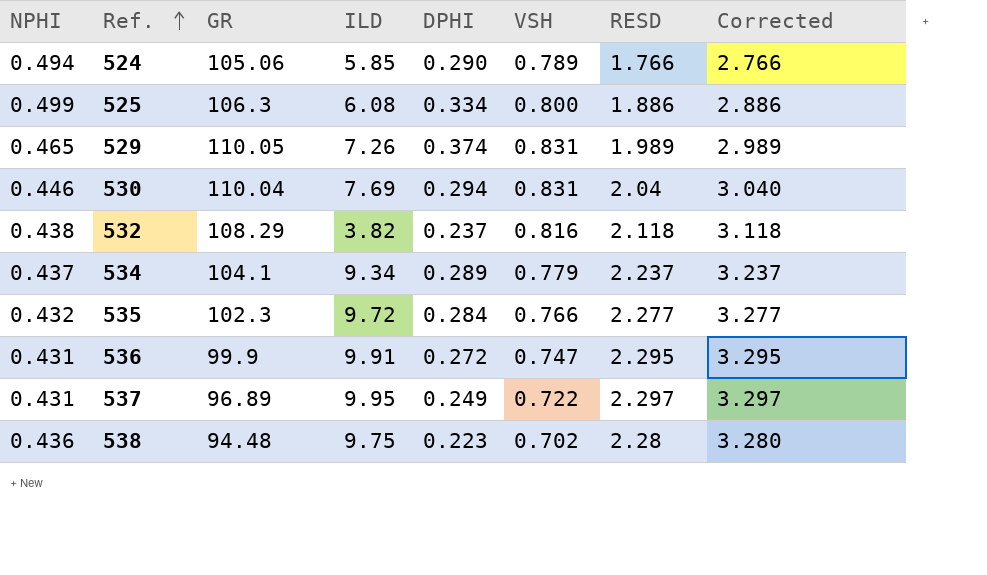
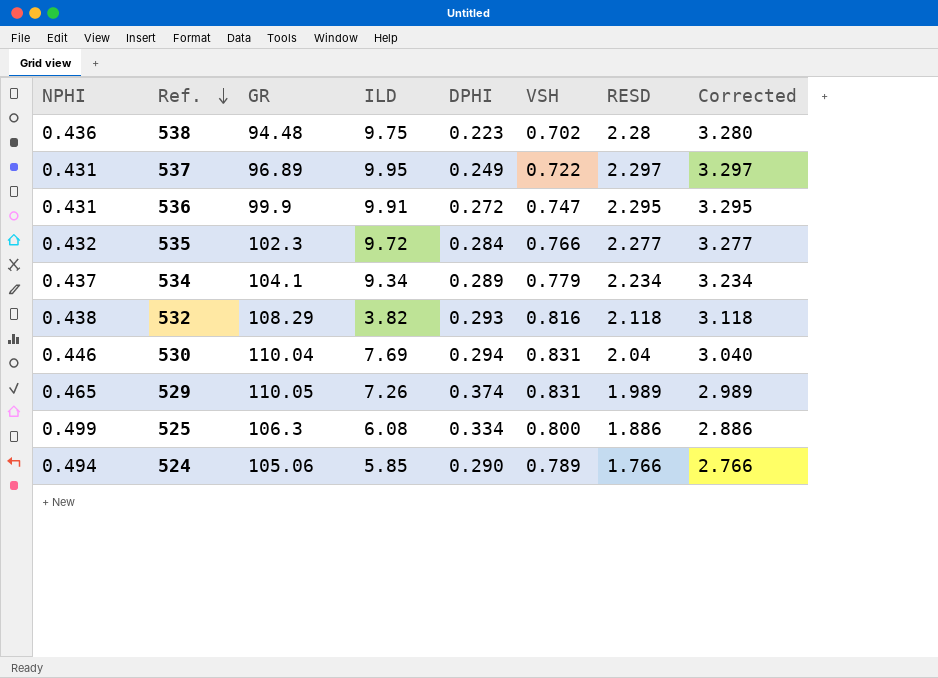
row order: Ref. ascending -> Ref. descending
534 | RESD: 2.237 -> 2.234
534 | Corrected: 3.237 -> 3.234
532 | DPHI: 0.237 -> 0.293

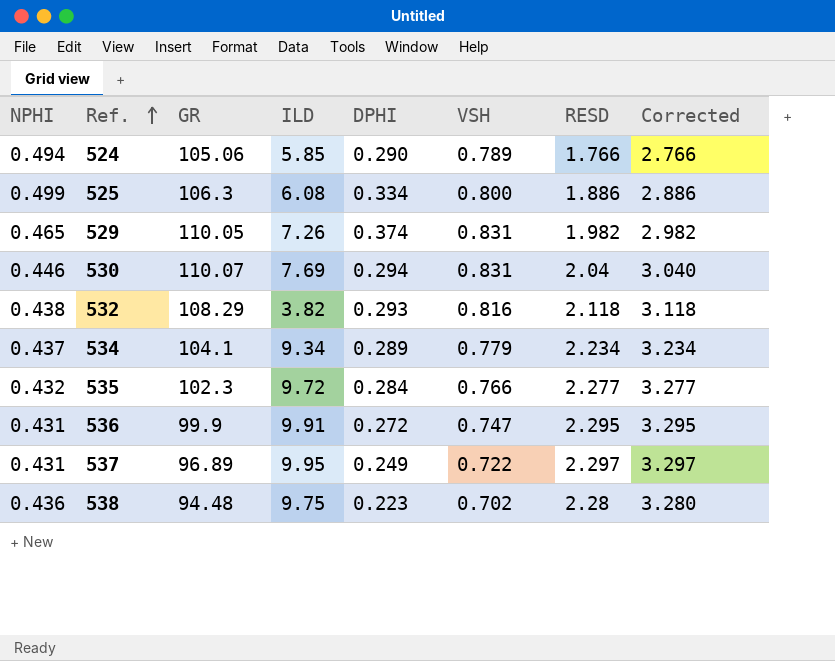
row order: Ref. descending -> Ref. ascending
529 | RESD: 1.989 -> 1.982
529 | Corrected: 2.989 -> 2.982
530 | GR: 110.04 -> 110.07

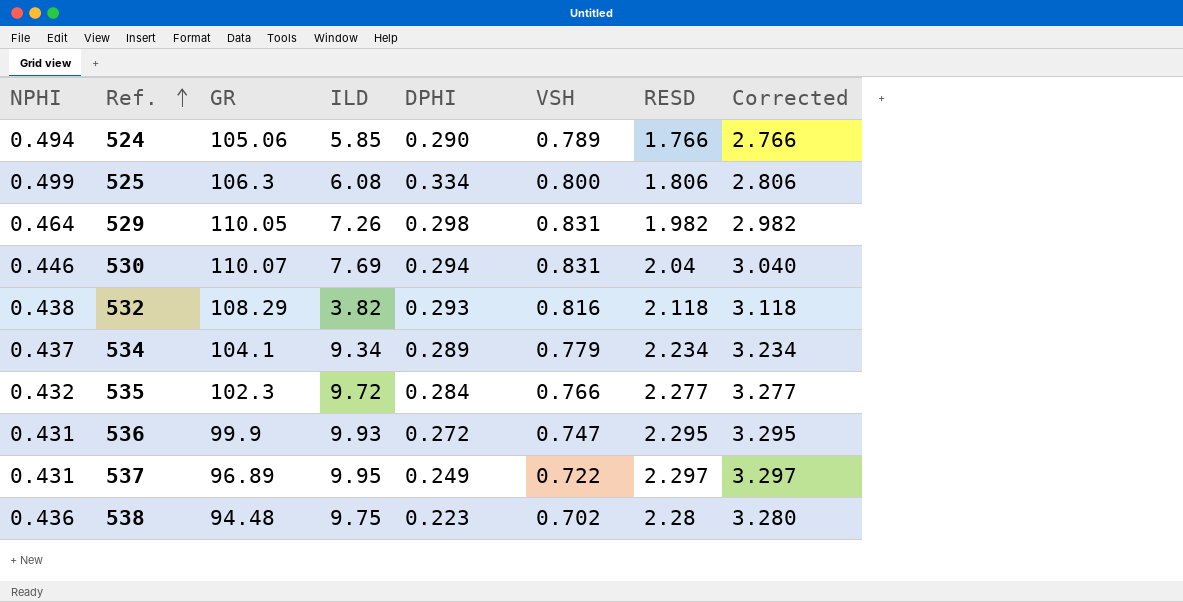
525 | RESD: 1.886 -> 1.806
525 | Corrected: 2.886 -> 2.806
529 | NPHI: 0.465 -> 0.464
529 | DPHI: 0.374 -> 0.298
536 | ILD: 9.91 -> 9.93

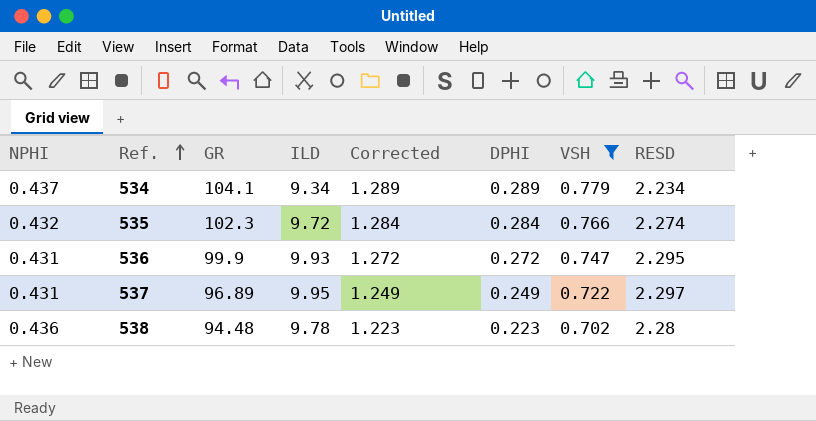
filter: none -> VSH <= 0.779
column Corrected | formula: [RESD] + 1 -> [DPHI] + 1
column Corrected | position: 8 -> 5
535 | RESD: 2.277 -> 2.274
538 | ILD: 9.75 -> 9.78

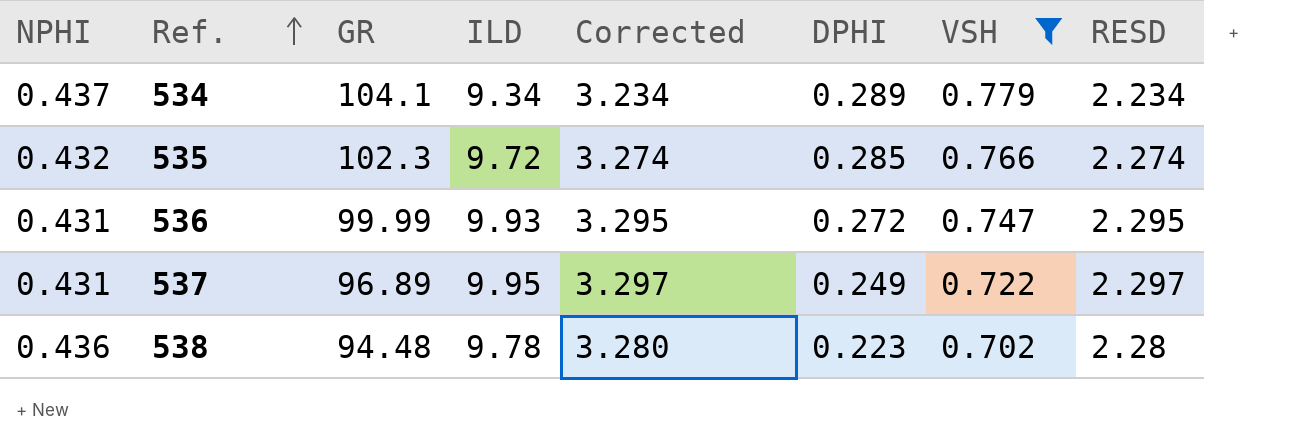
column Corrected | formula: [DPHI] + 1 -> [RESD] + 1
535 | DPHI: 0.284 -> 0.285
536 | GR: 99.9 -> 99.99

